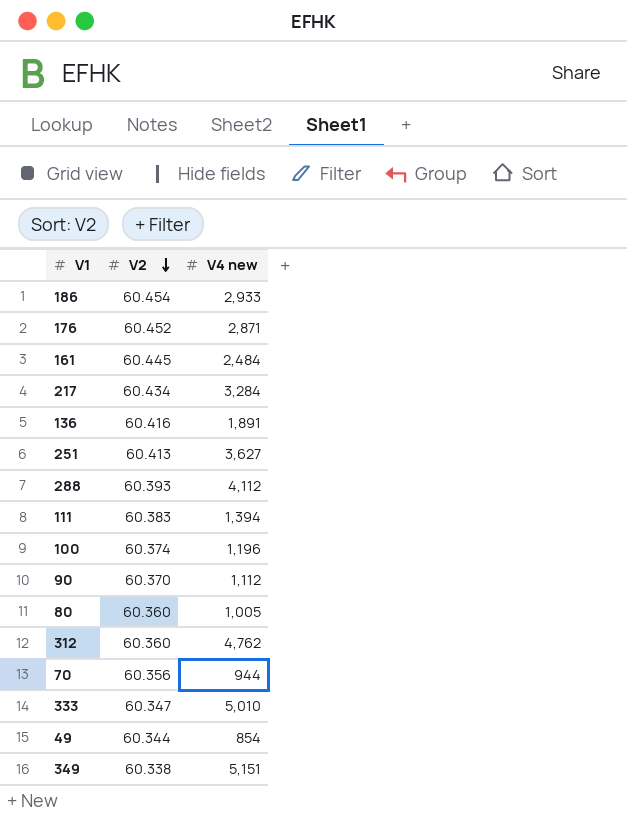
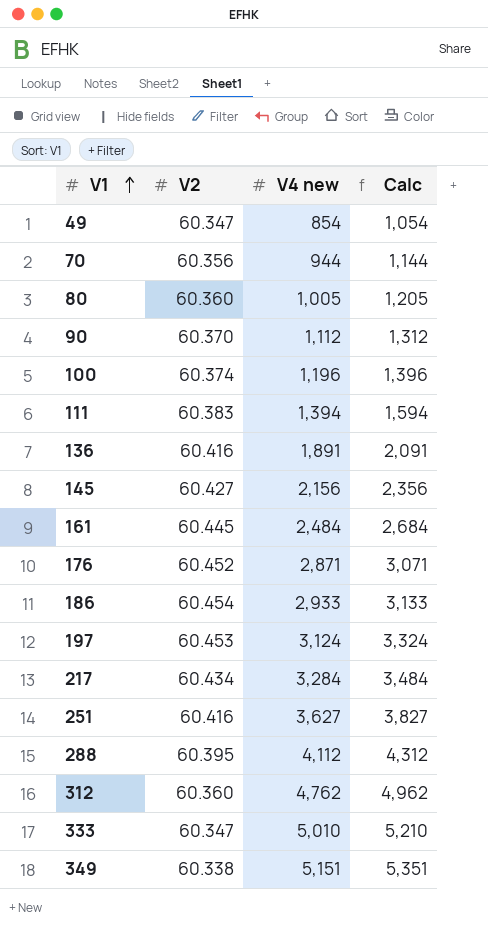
row order: V2 descending -> V1 ascending
column Calc | formula: none -> [V4 new] + 200
49 | V2: 60.344 -> 60.347
row 145: none -> 60.427 | 2,156 | 2,356
row 197: none -> 60.453 | 3,124 | 3,324
251 | V2: 60.413 -> 60.416
288 | V2: 60.393 -> 60.395

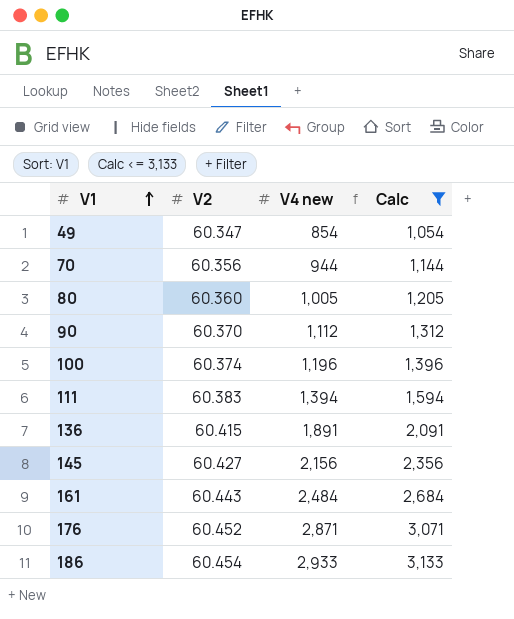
filter: none -> Calc <= 3,133
136 | V2: 60.416 -> 60.415
161 | V2: 60.445 -> 60.443

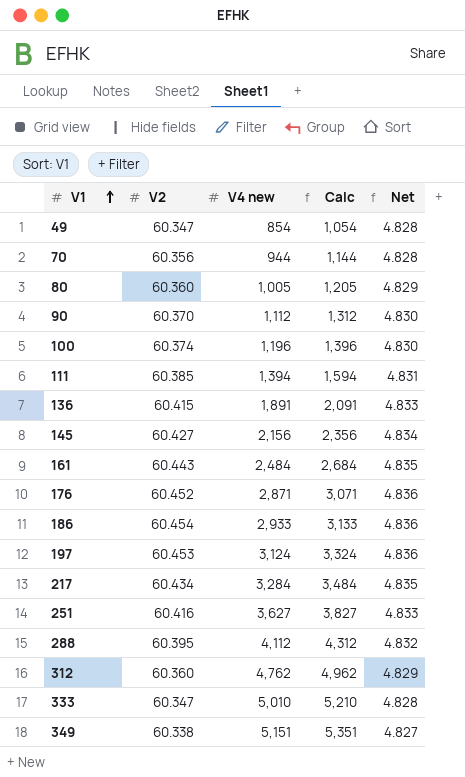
filter: Calc <= 3,133 -> none
column Net | formula: none -> [V2] * 0.08
111 | V2: 60.383 -> 60.385

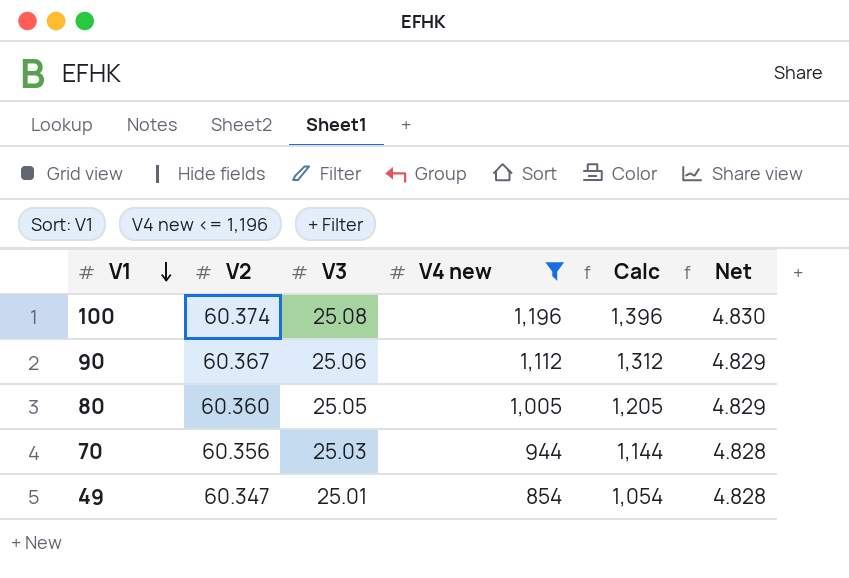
filter: none -> V4 new <= 1,196
row order: V1 ascending -> V1 descending
column V3 | position: none -> 3
90 | V2: 60.370 -> 60.367
90 | Net: 4.830 -> 4.829

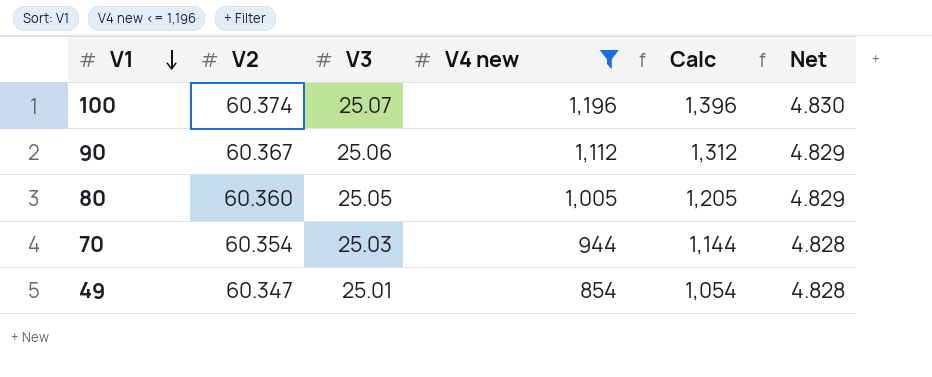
100 | V3: 25.08 -> 25.07
70 | V2: 60.356 -> 60.354

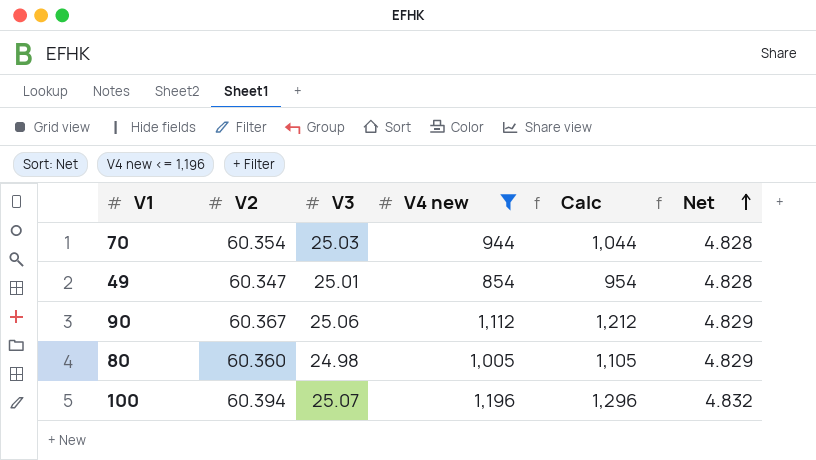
row order: V1 descending -> Net ascending
column Calc | formula: [V4 new] + 200 -> [V4 new] + 100
80 | V3: 25.05 -> 24.98
100 | V2: 60.374 -> 60.394
100 | Net: 4.830 -> 4.832

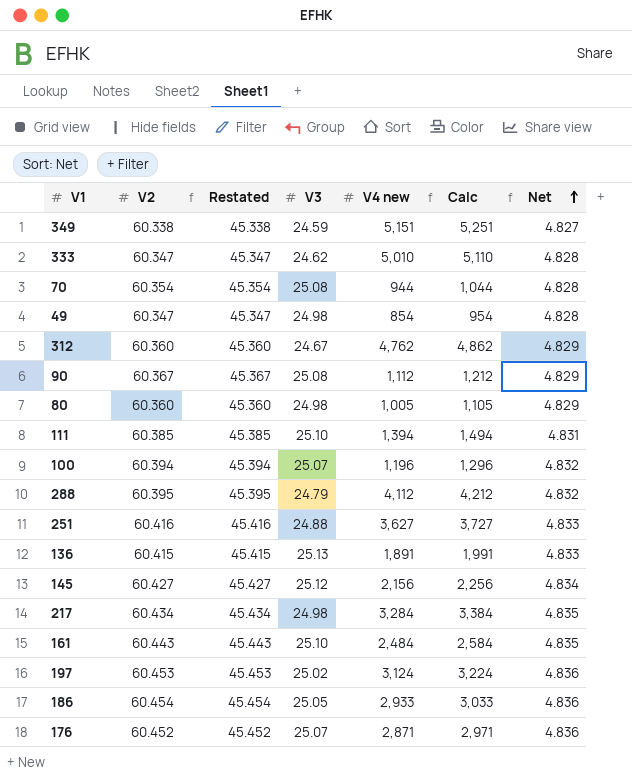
filter: V4 new <= 1,196 -> none
column Restated | formula: none -> [V2] - 15
70 | V3: 25.03 -> 25.08
49 | V3: 25.01 -> 24.98
90 | V3: 25.06 -> 25.08

